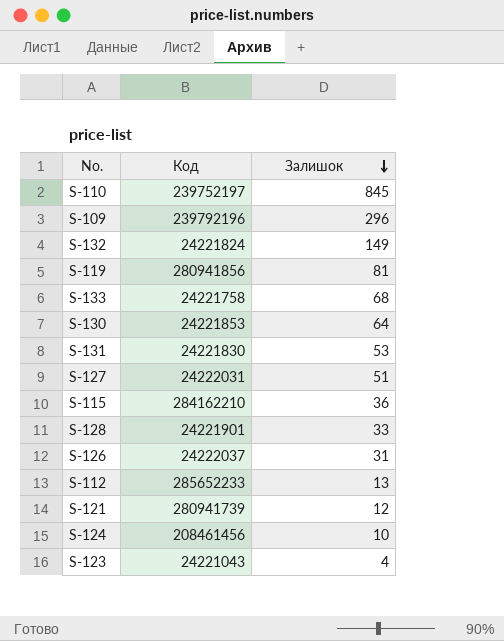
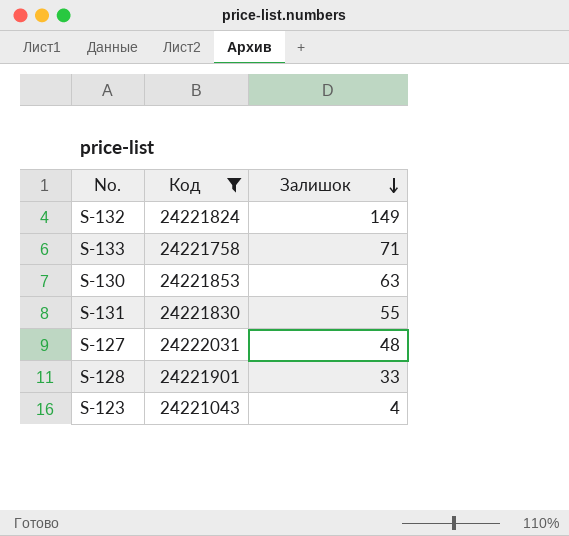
filter: none -> Код <= 24222031
S-133 | Залишок: 68 -> 71
S-130 | Залишок: 64 -> 63
S-131 | Залишок: 53 -> 55
S-127 | Залишок: 51 -> 48

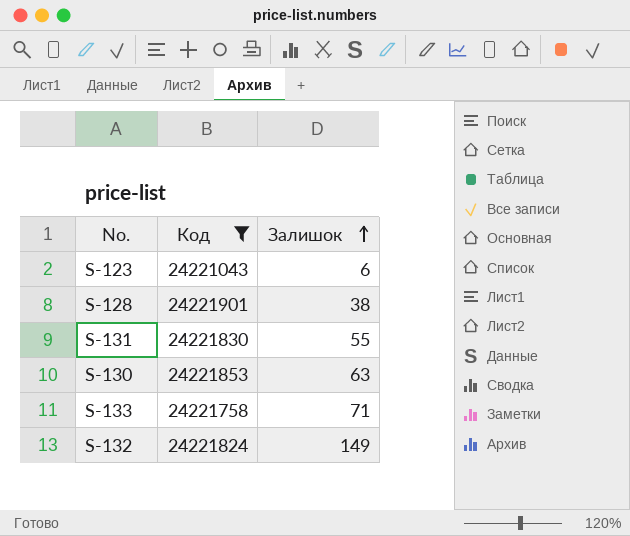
row order: Залишок descending -> Залишок ascending
row S-127: 24222031 | 48 -> none
S-123 | Залишок: 4 -> 6
S-128 | Залишок: 33 -> 38

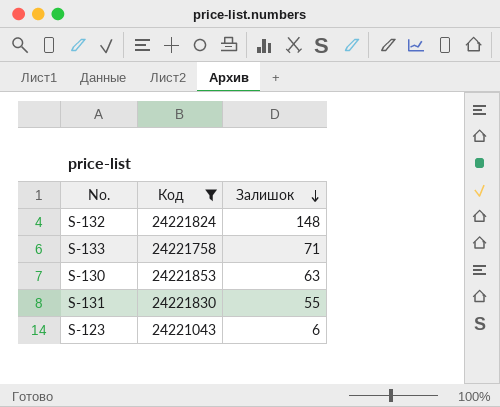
row order: Залишок ascending -> Залишок descending
row S-128: 24221901 | 38 -> none
S-132 | Залишок: 149 -> 148

